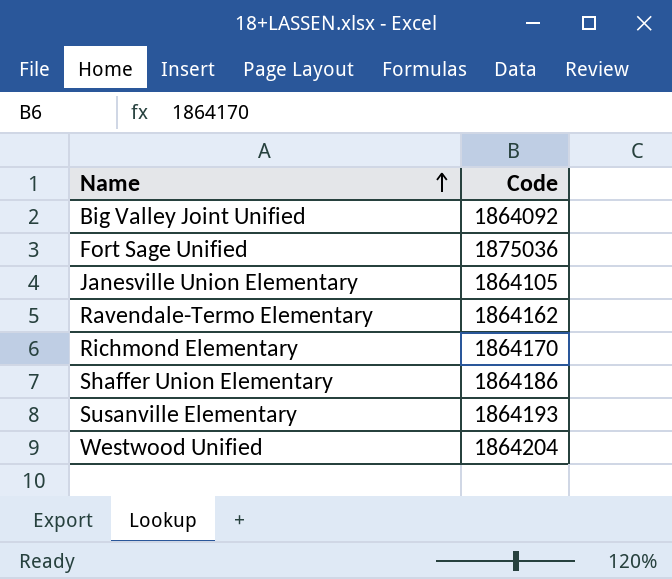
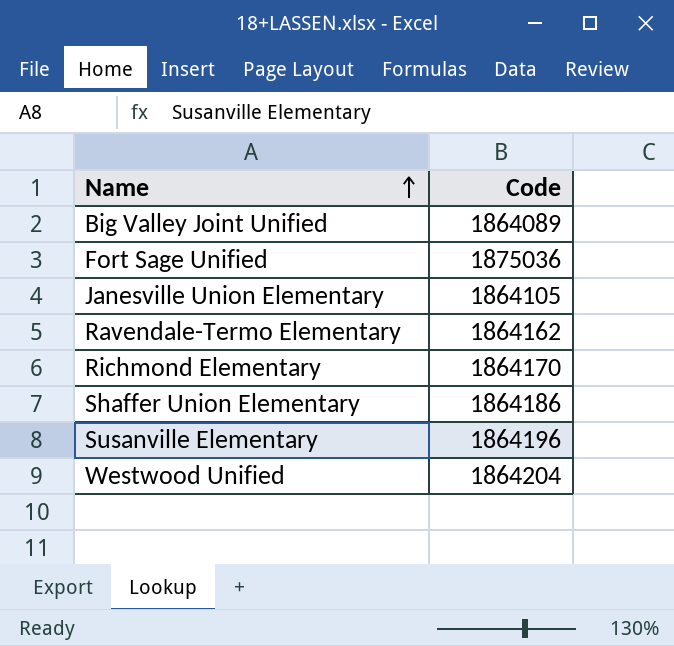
Big Valley Joint Unified | Code: 1864092 -> 1864089
Susanville Elementary | Code: 1864193 -> 1864196

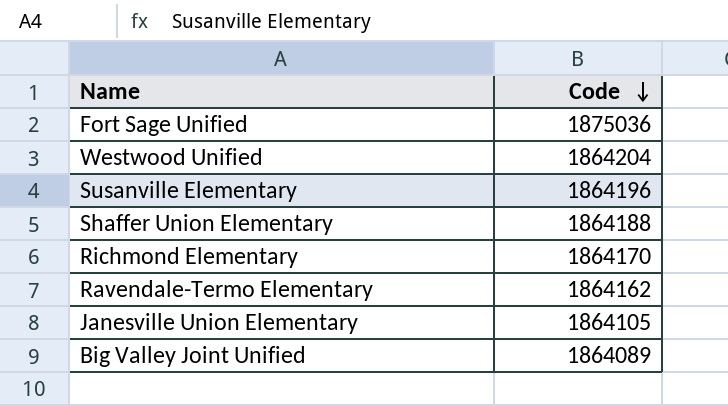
row order: Name ascending -> Code descending
Shaffer Union Elementary | Code: 1864186 -> 1864188

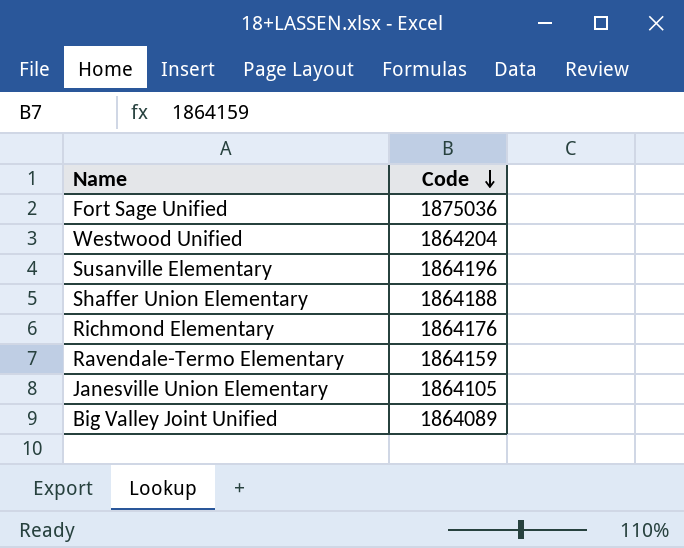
Richmond Elementary | Code: 1864170 -> 1864176
Ravendale-Termo Elementary | Code: 1864162 -> 1864159

